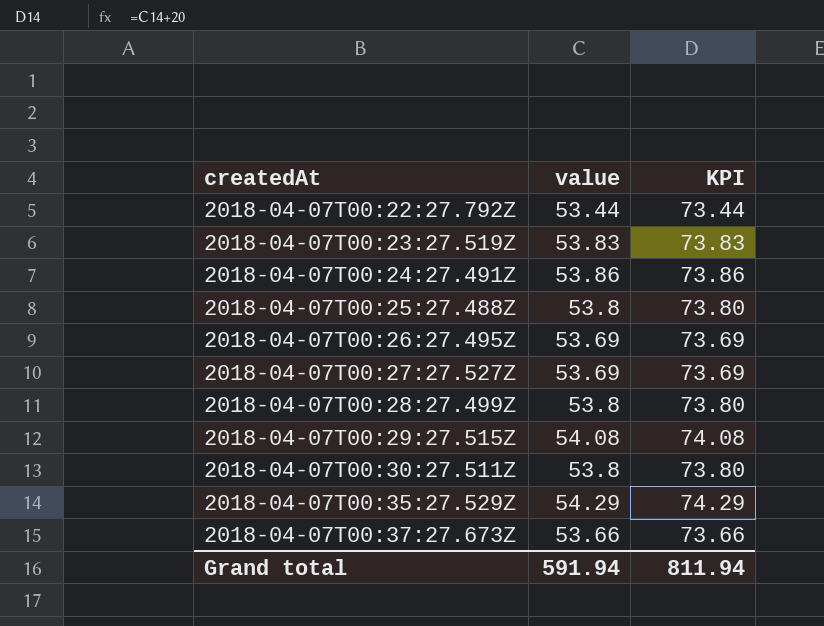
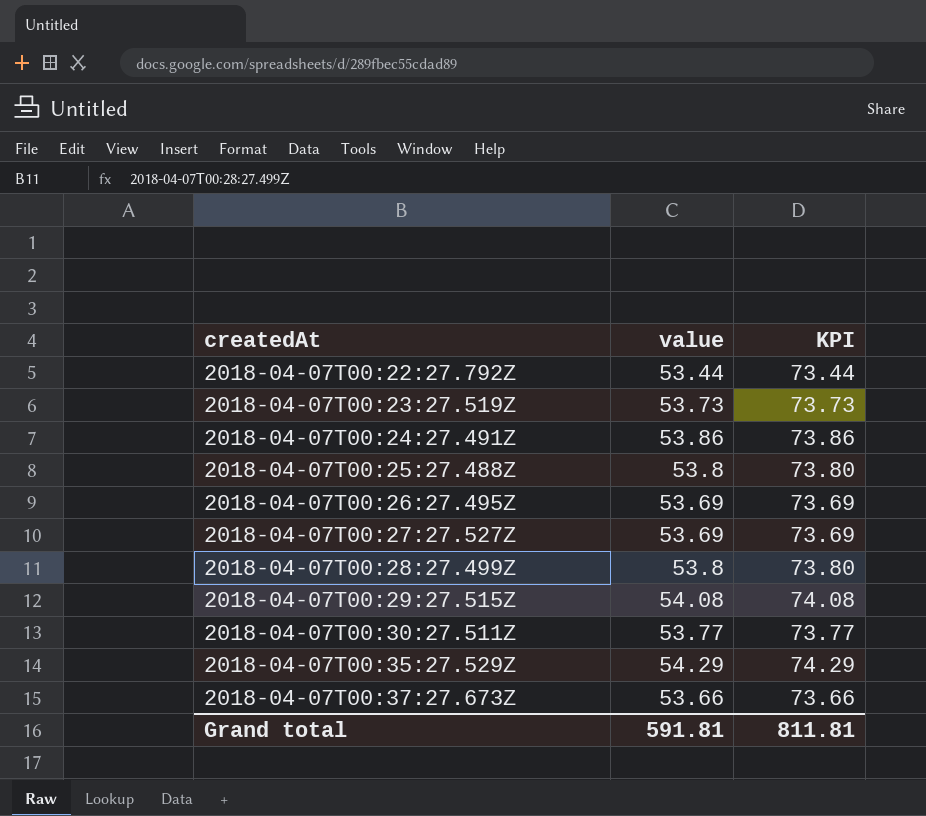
2018-04-07T00:23:27.519Z | value: 53.83 -> 53.73
2018-04-07T00:23:27.519Z | KPI: 73.83 -> 73.73
2018-04-07T00:30:27.511Z | value: 53.8 -> 53.77
2018-04-07T00:30:27.511Z | KPI: 73.80 -> 73.77
Grand total | value: 591.94 -> 591.81
Grand total | KPI: 811.94 -> 811.81

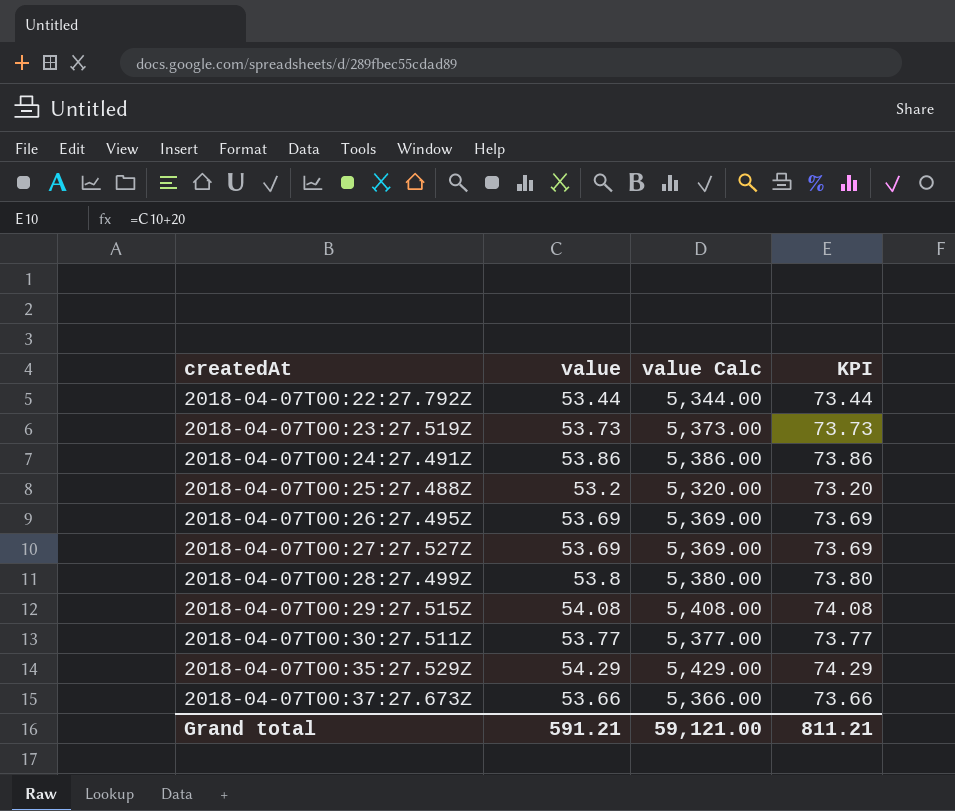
column value Calc | formula: none -> [value] * 100
2018-04-07T00:25:27.488Z | value: 53.8 -> 53.2
2018-04-07T00:25:27.488Z | KPI: 73.80 -> 73.20
Grand total | value: 591.81 -> 591.21
Grand total | KPI: 811.81 -> 811.21

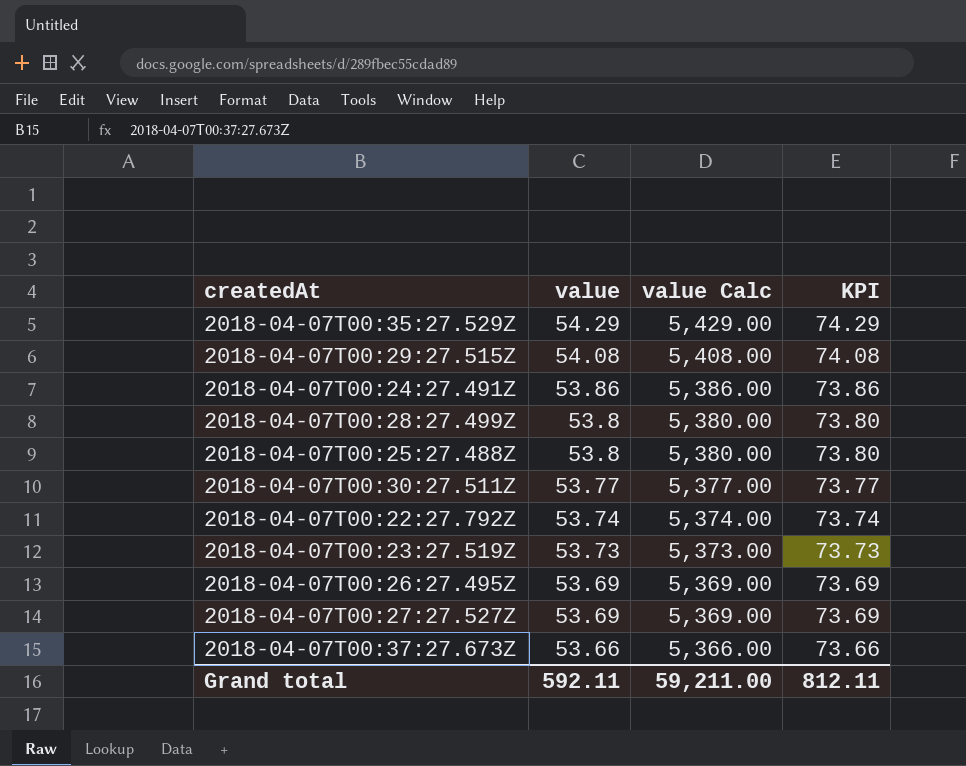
row order: createdAt ascending -> value descending
2018-04-07T00:25:27.488Z | value: 53.2 -> 53.8
2018-04-07T00:25:27.488Z | value Calc: 5,320.00 -> 5,380.00
2018-04-07T00:25:27.488Z | KPI: 73.20 -> 73.80
2018-04-07T00:22:27.792Z | value: 53.44 -> 53.74
2018-04-07T00:22:27.792Z | value Calc: 5,344.00 -> 5,374.00
2018-04-07T00:22:27.792Z | KPI: 73.44 -> 73.74
Grand total | value: 591.21 -> 592.11
Grand total | value Calc: 59,121.00 -> 59,211.00
Grand total | KPI: 811.21 -> 812.11

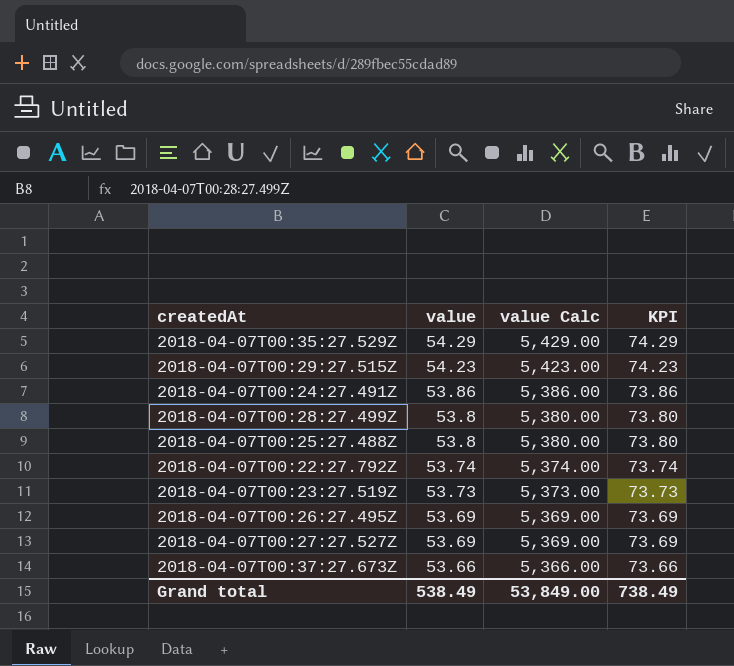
row 2018-04-07T00:30:27.511Z: 53.77 | 5,377.00 | 73.77 -> none
2018-04-07T00:29:27.515Z | value: 54.08 -> 54.23
2018-04-07T00:29:27.515Z | value Calc: 5,408.00 -> 5,423.00
2018-04-07T00:29:27.515Z | KPI: 74.08 -> 74.23
Grand total | value: 592.11 -> 538.49
Grand total | value Calc: 59,211.00 -> 53,849.00
Grand total | KPI: 812.11 -> 738.49

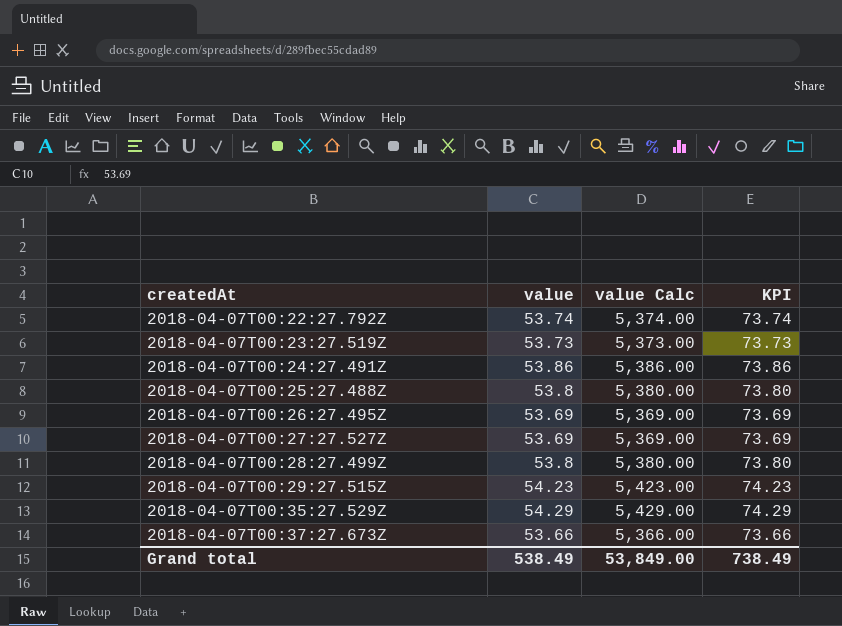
row order: value descending -> createdAt ascending

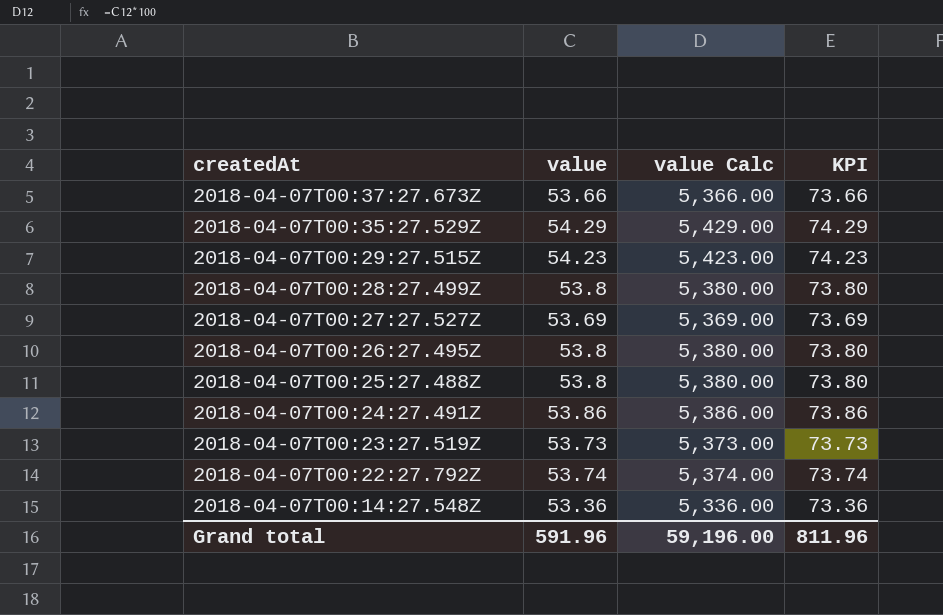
row order: createdAt ascending -> createdAt descending
2018-04-07T00:26:27.495Z | value: 53.69 -> 53.8
2018-04-07T00:26:27.495Z | value Calc: 5,369.00 -> 5,380.00
2018-04-07T00:26:27.495Z | KPI: 73.69 -> 73.80
row 2018-04-07T00:14:27.548Z: none -> 53.36 | 5,336.00 | 73.36
Grand total | value: 538.49 -> 591.96
Grand total | value Calc: 53,849.00 -> 59,196.00
Grand total | KPI: 738.49 -> 811.96

